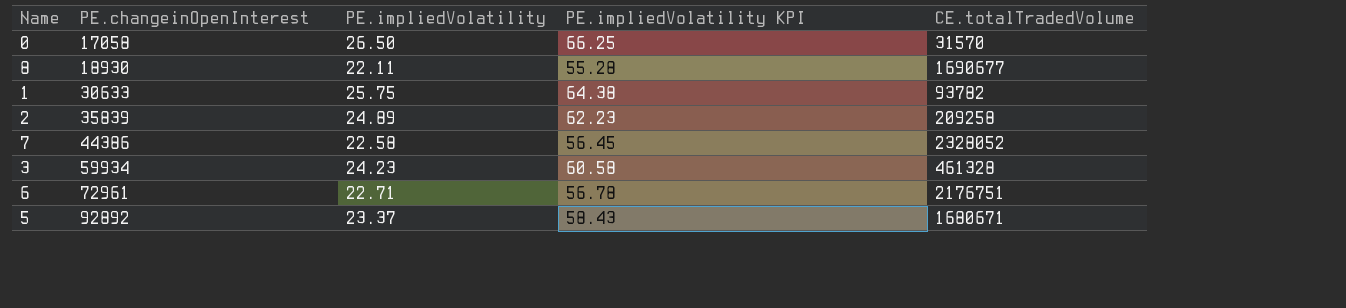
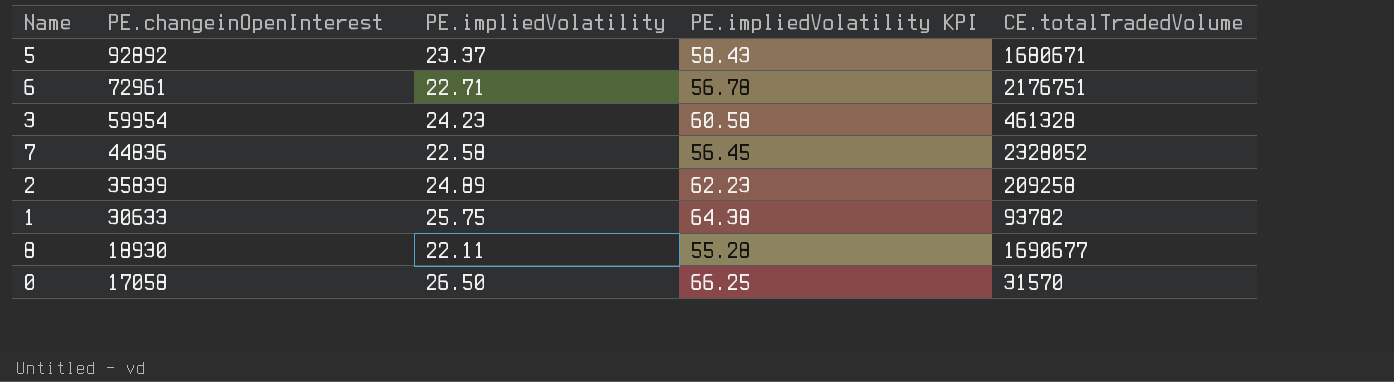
row order: PE.changeinOpenInterest ascending -> PE.changeinOpenInterest descending
3 | PE.changeinOpenInterest: 59934 -> 59954
7 | PE.changeinOpenInterest: 44386 -> 44836

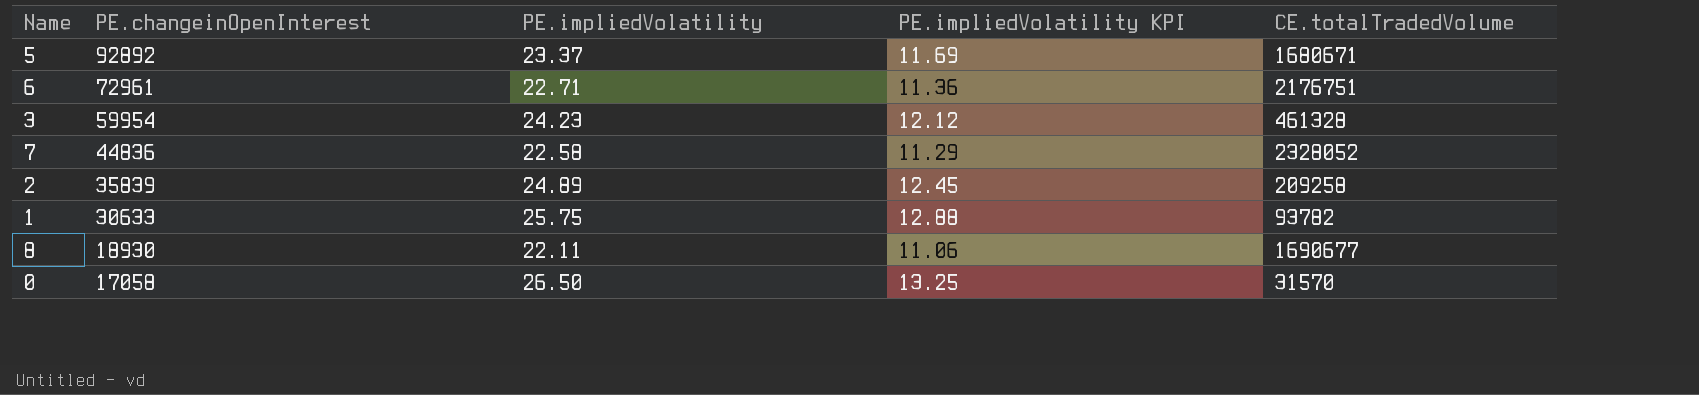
column PE.impliedVolatility KPI | formula: [PE.impliedVolatility] * 2.5 -> [PE.impliedVolatility] * 0.5

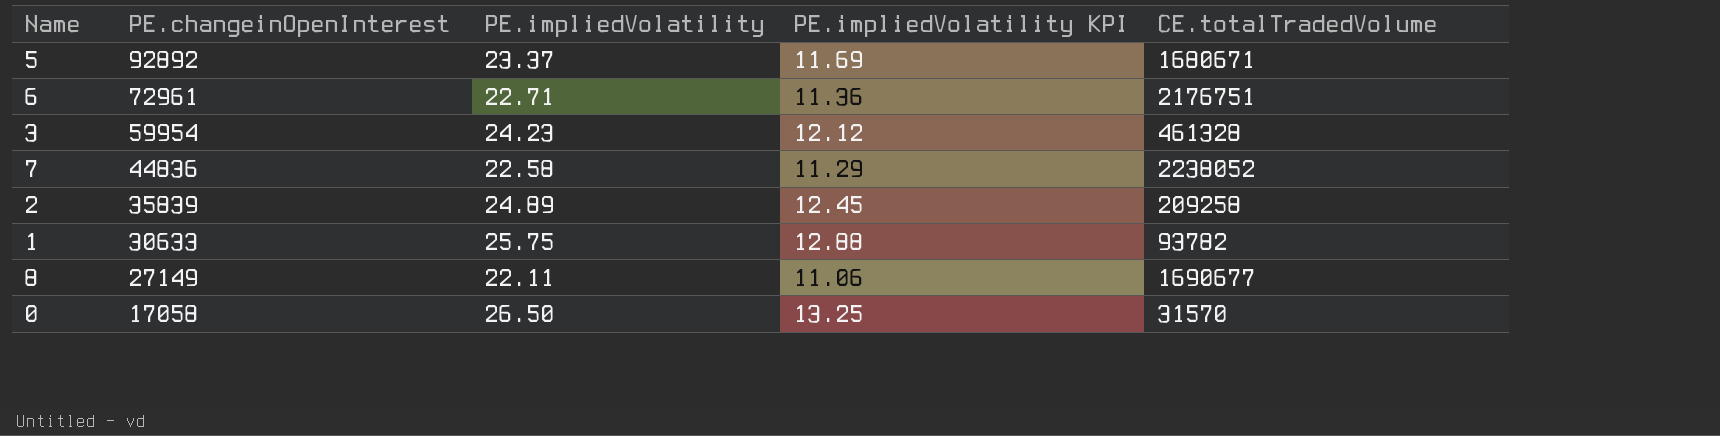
7 | CE.totalTradedVolume: 2328052 -> 2238052
8 | PE.changeinOpenInterest: 18930 -> 27149

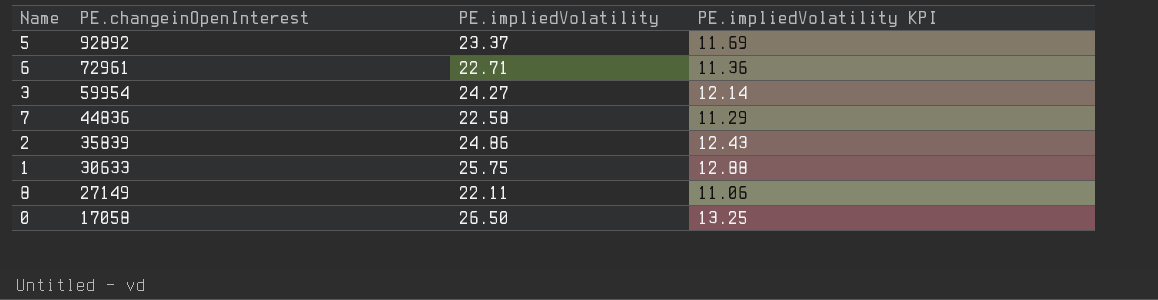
column CE.totalTradedVolume | position: 5 -> none
3 | PE.impliedVolatility: 24.23 -> 24.27
3 | PE.impliedVolatility KPI: 12.12 -> 12.14
2 | PE.impliedVolatility: 24.89 -> 24.86
2 | PE.impliedVolatility KPI: 12.45 -> 12.43

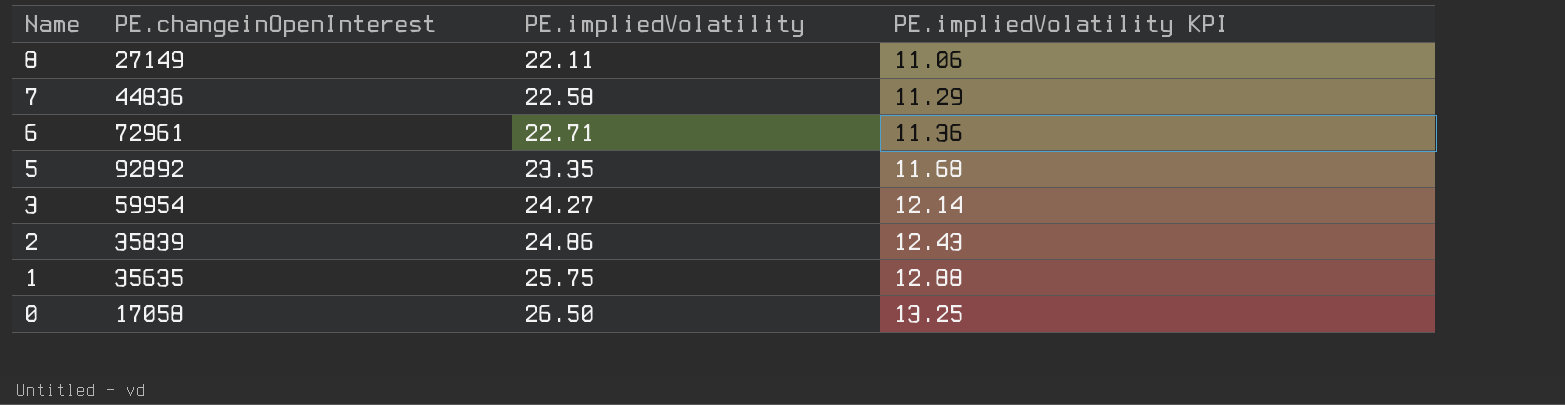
row order: PE.changeinOpenInterest descending -> Name descending
5 | PE.impliedVolatility: 23.37 -> 23.35
5 | PE.impliedVolatility KPI: 11.69 -> 11.68
1 | PE.changeinOpenInterest: 30633 -> 35635

